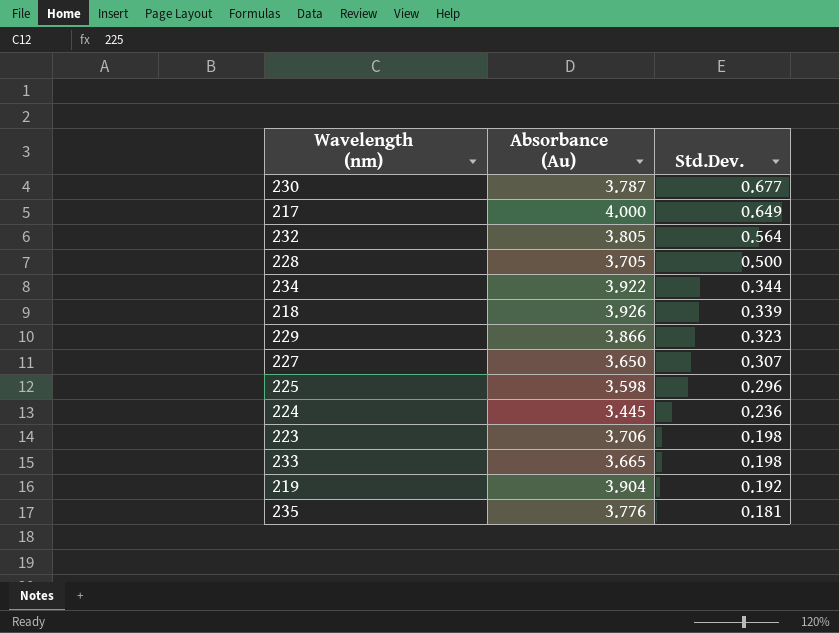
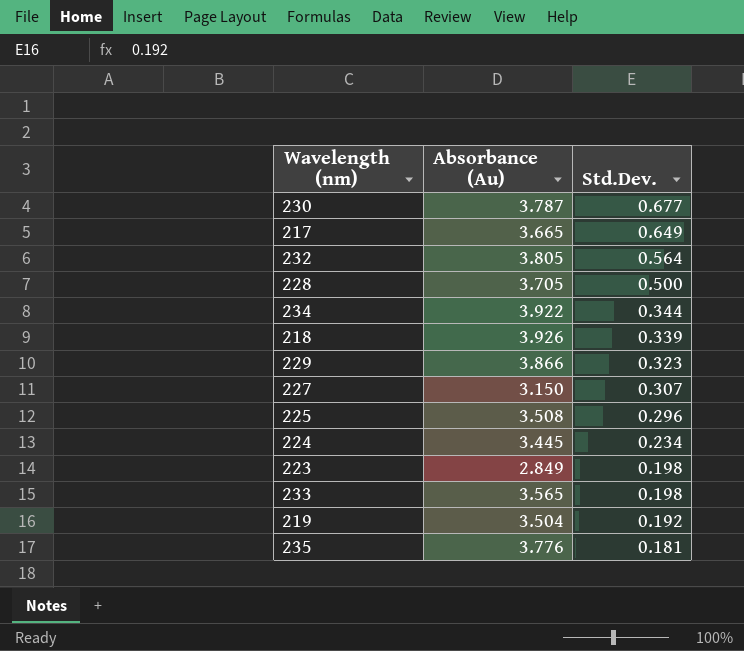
217 | Absorbance (Au): 4.000 -> 3.665
227 | Absorbance (Au): 3.650 -> 3.150
225 | Absorbance (Au): 3.598 -> 3.508
224 | Std.Dev.: 0.236 -> 0.234
223 | Absorbance (Au): 3.706 -> 2.849
233 | Absorbance (Au): 3.665 -> 3.565
219 | Absorbance (Au): 3.904 -> 3.504

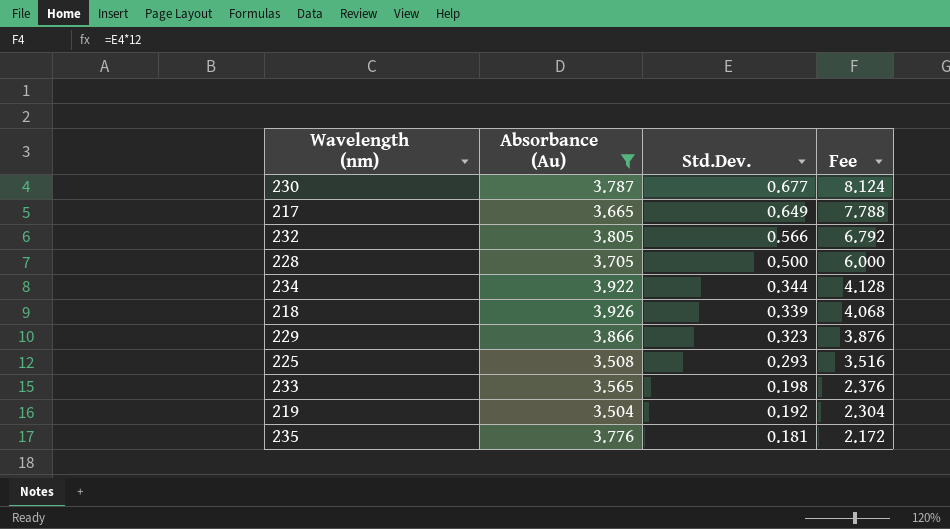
filter: none -> Absorbance (Au) >= 3.504
column Fee | formula: none -> [Std.Dev.] * 12
232 | Std.Dev.: 0.564 -> 0.566
225 | Std.Dev.: 0.296 -> 0.293

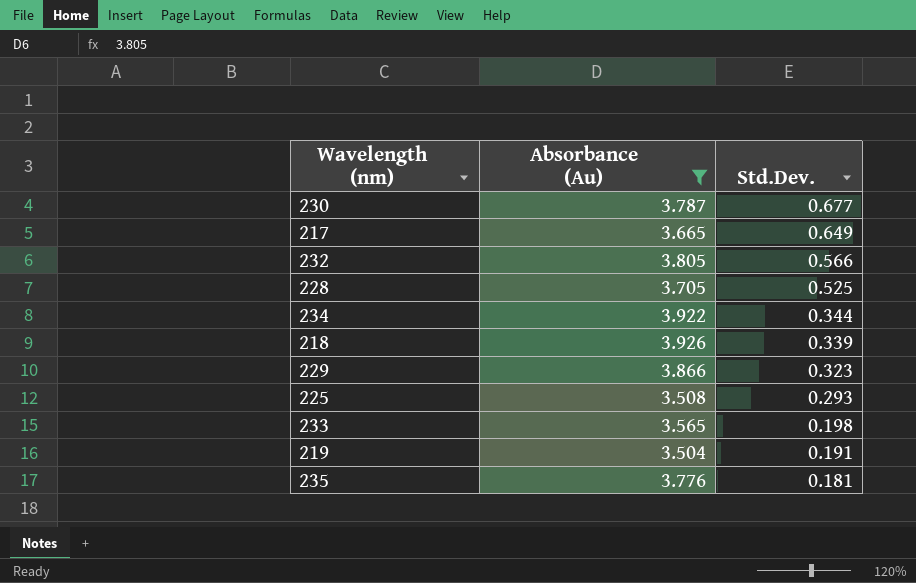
column Fee | formula: [Std.Dev.] * 12 -> none
228 | Std.Dev.: 0.500 -> 0.525
219 | Std.Dev.: 0.192 -> 0.191

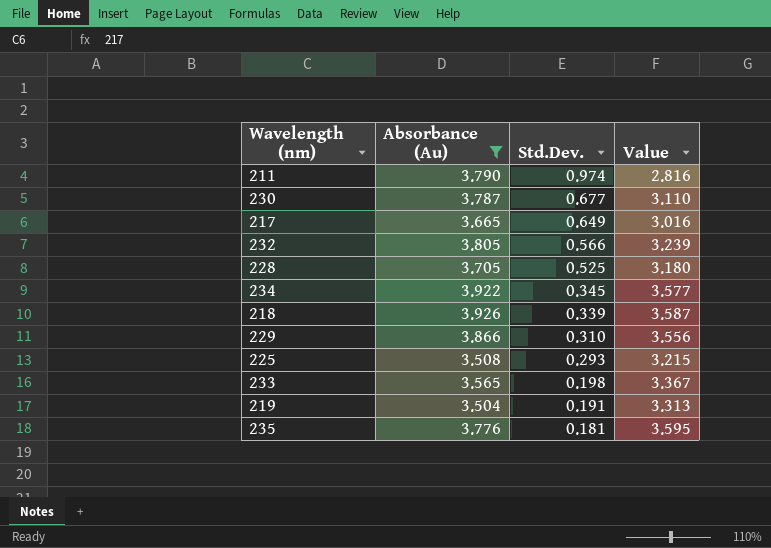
column Value | formula: none -> [Absorbance (Au)] - [Std.Dev.]
row 211: none -> 3.790 | 0.974 | 2.816
234 | Std.Dev.: 0.344 -> 0.345
229 | Std.Dev.: 0.323 -> 0.310

